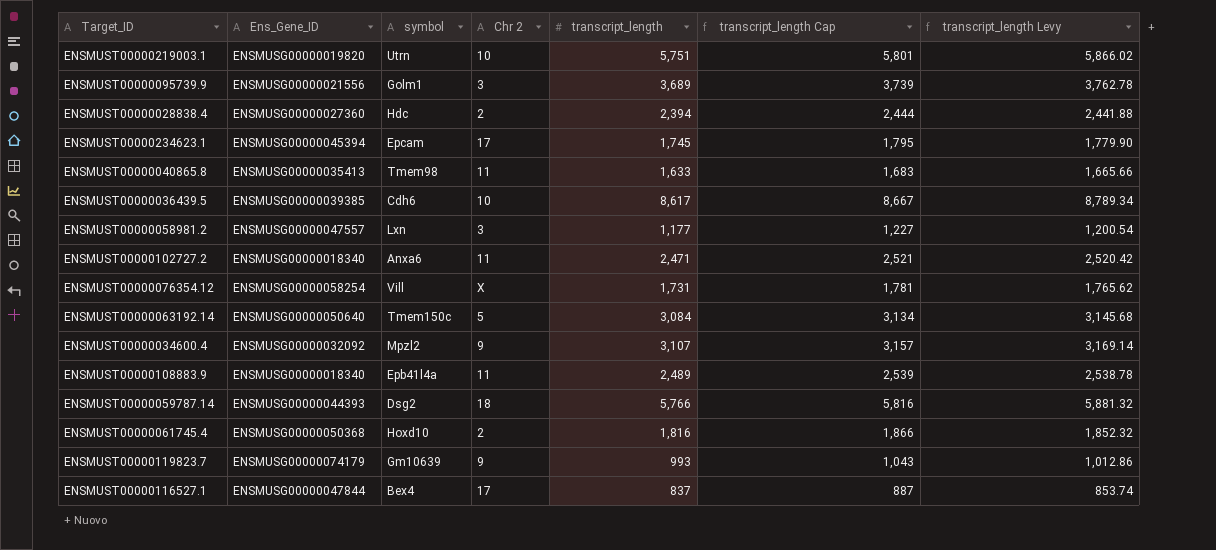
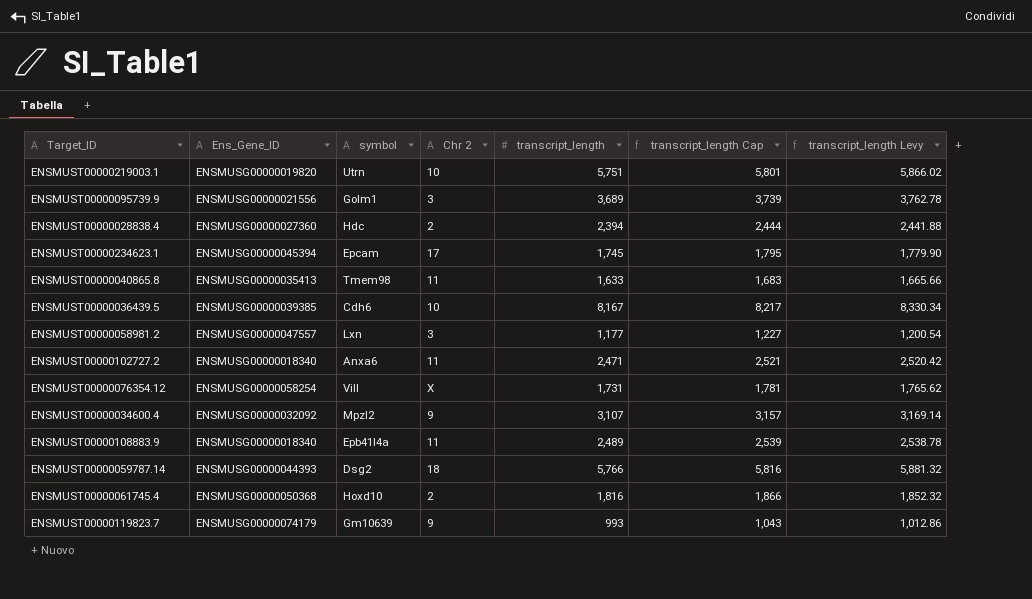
row ENSMUST00000063192.14: ENSMUSG00000050640 | Tmem150c | 5 | 3,084 | 3,134 | 3,145.68 -> none
row ENSMUST00000116527.1: ENSMUSG00000047844 | Bex4 | 17 | 837 | 887 | 853.74 -> none
ENSMUST00000036439.5 | transcript_length: 8,617 -> 8,167
ENSMUST00000036439.5 | transcript_length Cap: 8,667 -> 8,217
ENSMUST00000036439.5 | transcript_length Levy: 8,789.34 -> 8,330.34

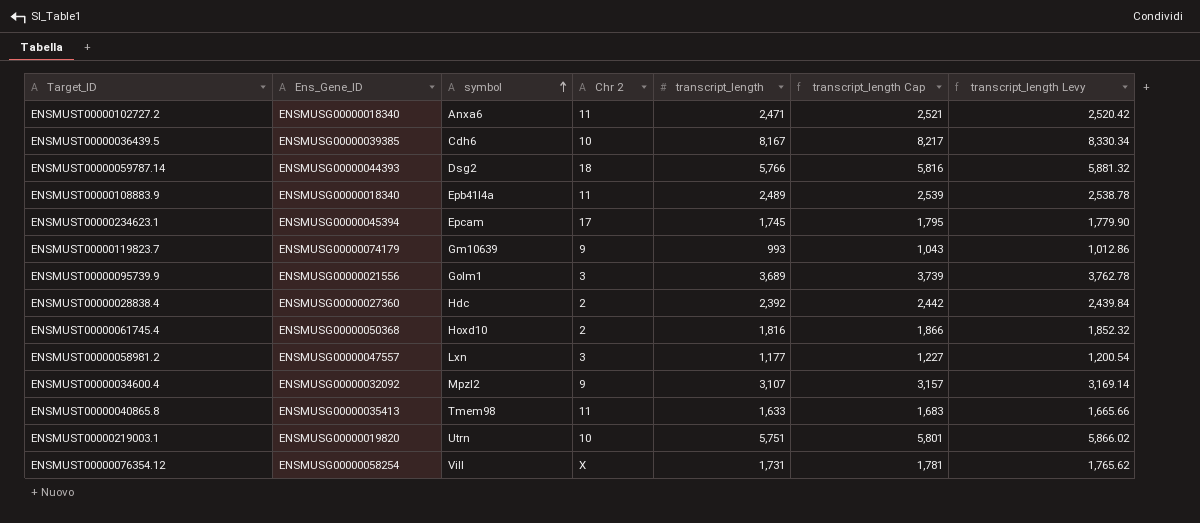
row order: none -> symbol ascending
ENSMUST00000028838.4 | transcript_length: 2,394 -> 2,392
ENSMUST00000028838.4 | transcript_length Cap: 2,444 -> 2,442
ENSMUST00000028838.4 | transcript_length Levy: 2,441.88 -> 2,439.84

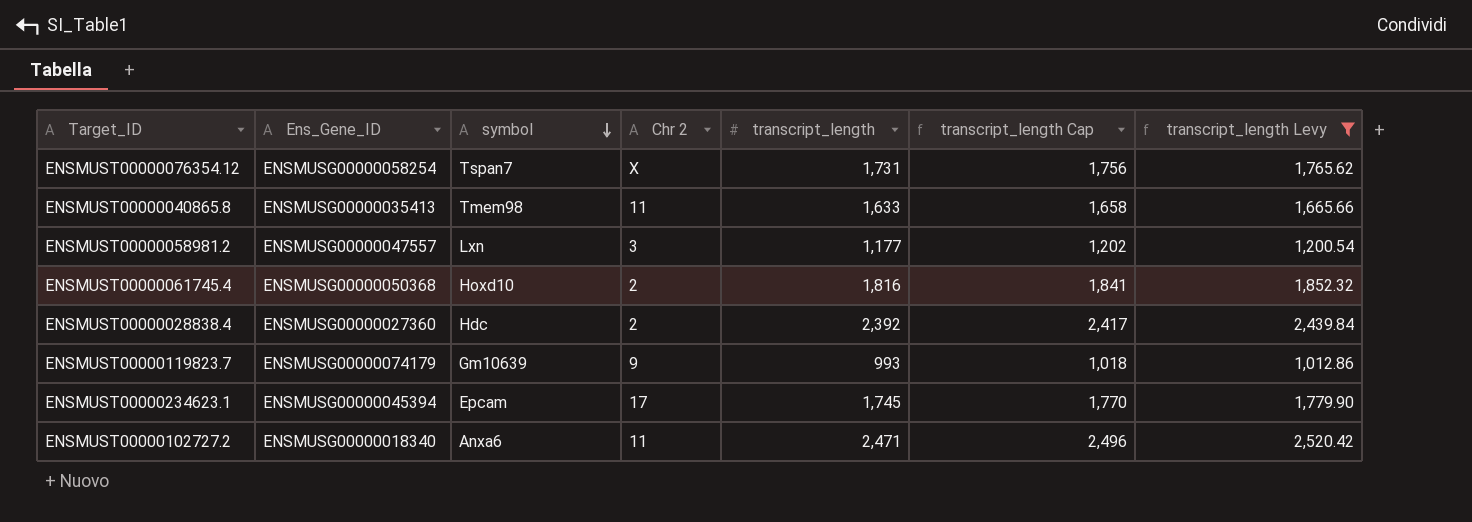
filter: none -> transcript_length Levy <= 2,520.42
row order: symbol ascending -> symbol descending
column transcript_length Cap | formula: [transcript_length] + 50 -> [transcript_length] + 25
ENSMUST00000076354.12 | symbol: Vill -> Tspan7

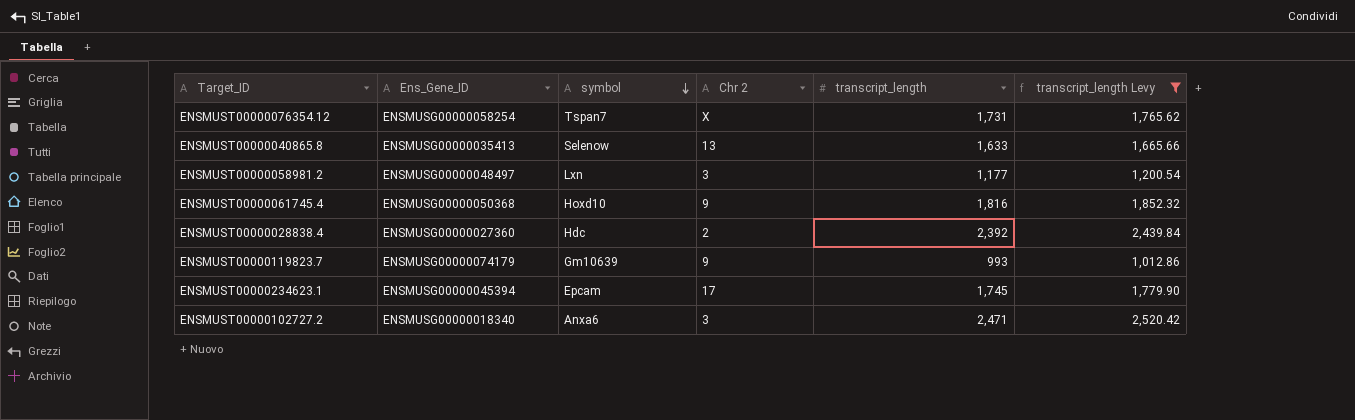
column transcript_length Cap | formula: [transcript_length] + 25 -> none
ENSMUST00000040865.8 | symbol: Tmem98 -> Selenow
ENSMUST00000040865.8 | Chr 2: 11 -> 13
ENSMUST00000058981.2 | Ens_Gene_ID: ENSMUSG00000047557 -> ENSMUSG00000048497
ENSMUST00000061745.4 | Chr 2: 2 -> 9
ENSMUST00000102727.2 | Chr 2: 11 -> 3

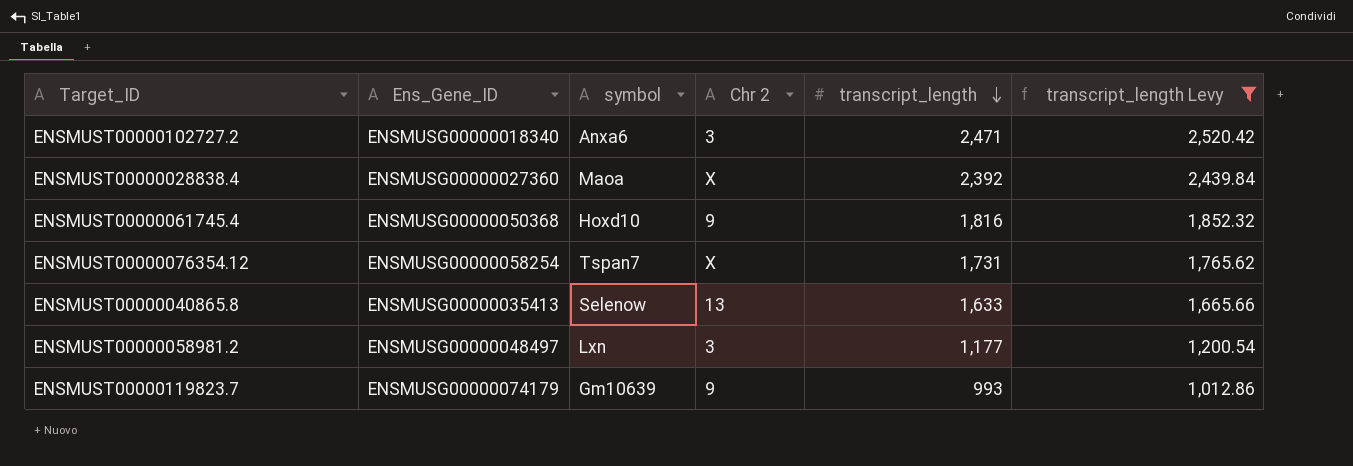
row order: symbol descending -> transcript_length descending
row ENSMUST00000234623.1: ENSMUSG00000045394 | Epcam | 17 | 1,745 | 1,779.90 -> none
ENSMUST00000028838.4 | symbol: Hdc -> Maoa
ENSMUST00000028838.4 | Chr 2: 2 -> X

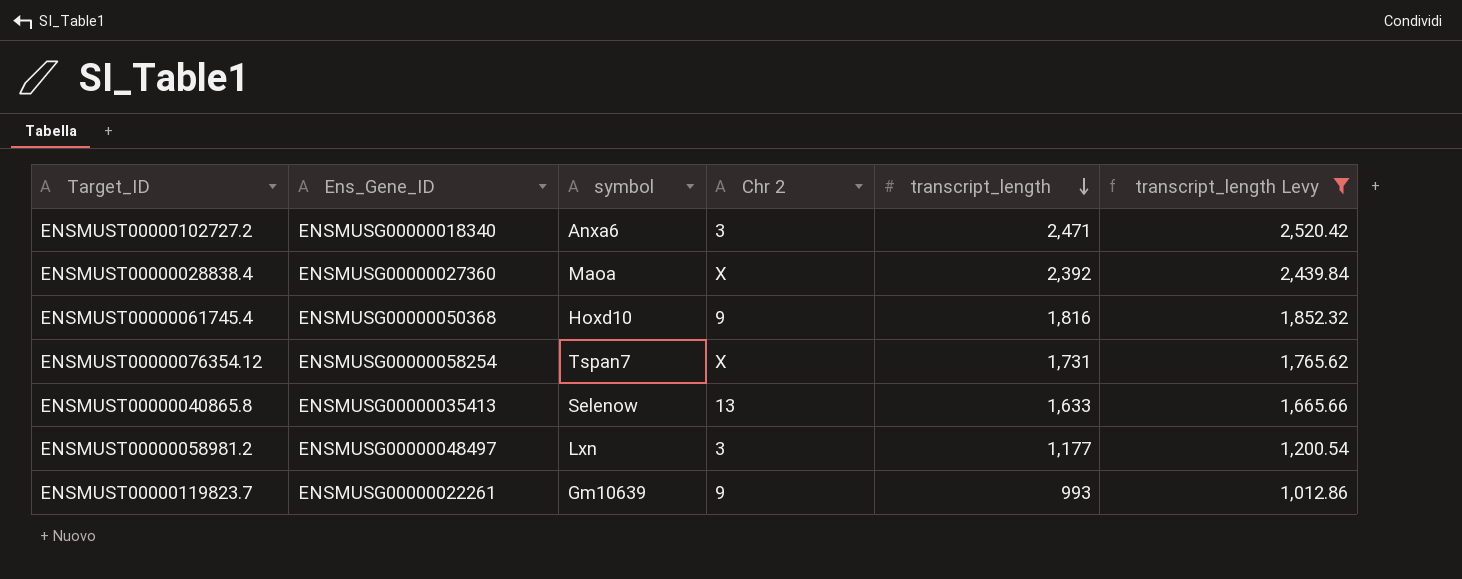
ENSMUST00000119823.7 | Ens_Gene_ID: ENSMUSG00000074179 -> ENSMUSG00000022261

